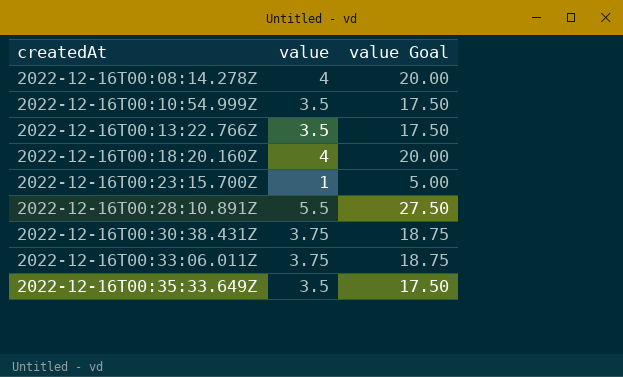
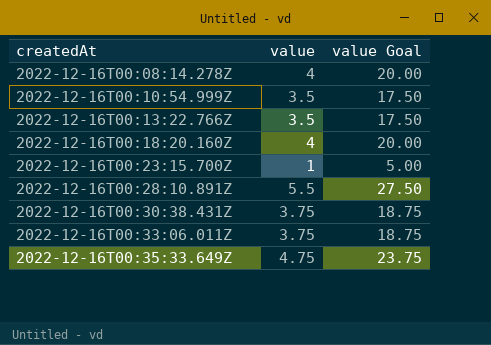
2022-12-16T00:35:33.649Z | value: 3.5 -> 4.75
2022-12-16T00:35:33.649Z | value Goal: 17.50 -> 23.75

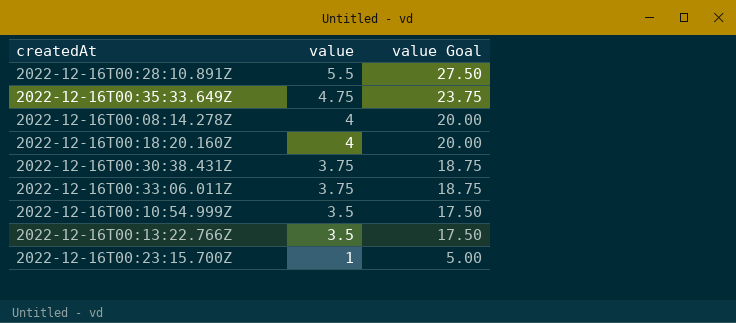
row order: createdAt ascending -> value descending

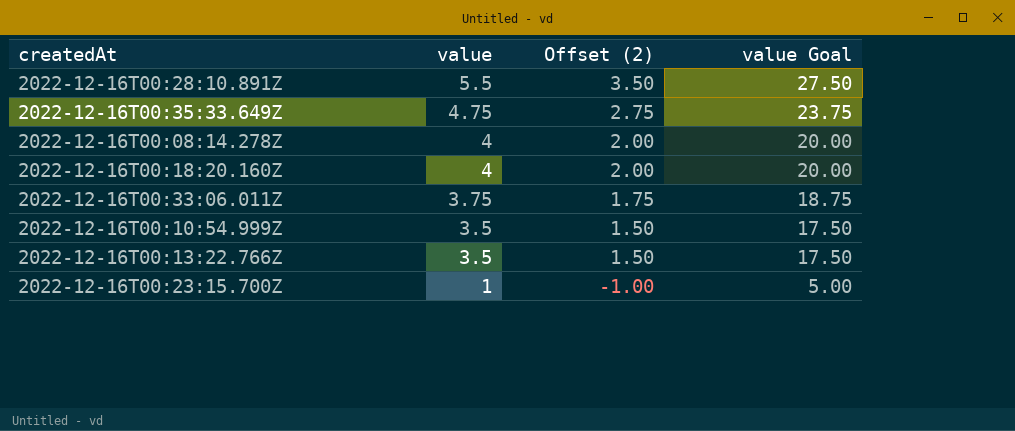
column Offset (2) | formula: none -> [value] - 2
row 2022-12-16T00:30:38.431Z: 3.75 | 18.75 -> none

